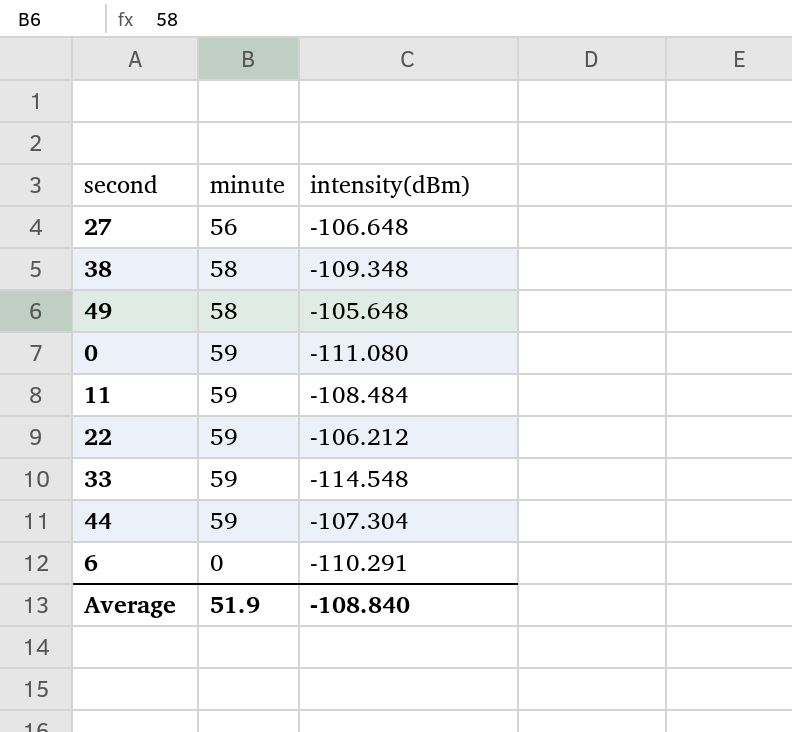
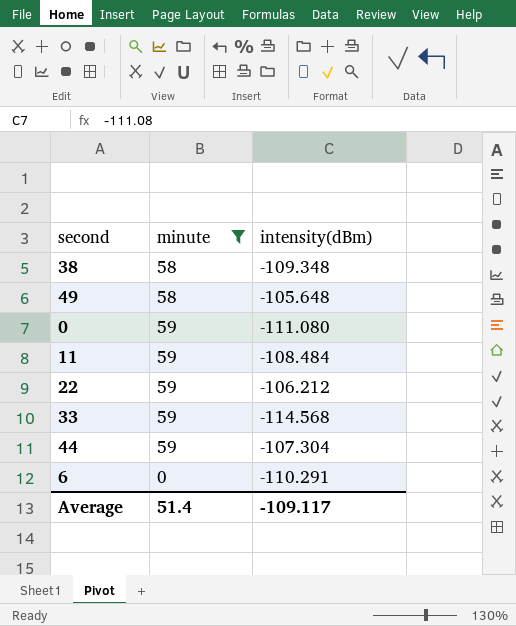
filter: none -> minute != 56
33 | intensity(dBm): -114.548 -> -114.568
Average | minute: 51.9 -> 51.4
Average | intensity(dBm): -108.840 -> -109.117

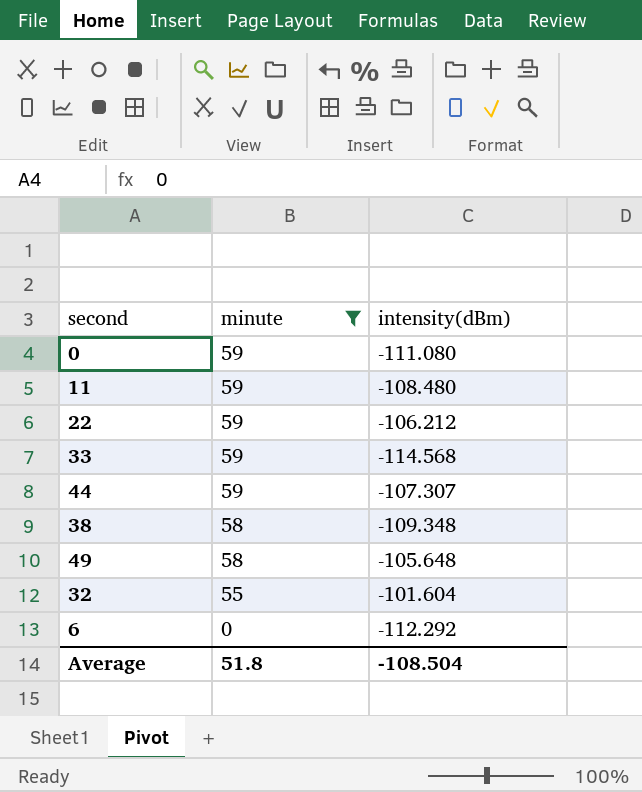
row order: none -> minute descending
11 | intensity(dBm): -108.484 -> -108.480
44 | intensity(dBm): -107.304 -> -107.307
row 32: none -> 55 | -101.604
6 | intensity(dBm): -110.291 -> -112.292
Average | minute: 51.4 -> 51.8
Average | intensity(dBm): -109.117 -> -108.504

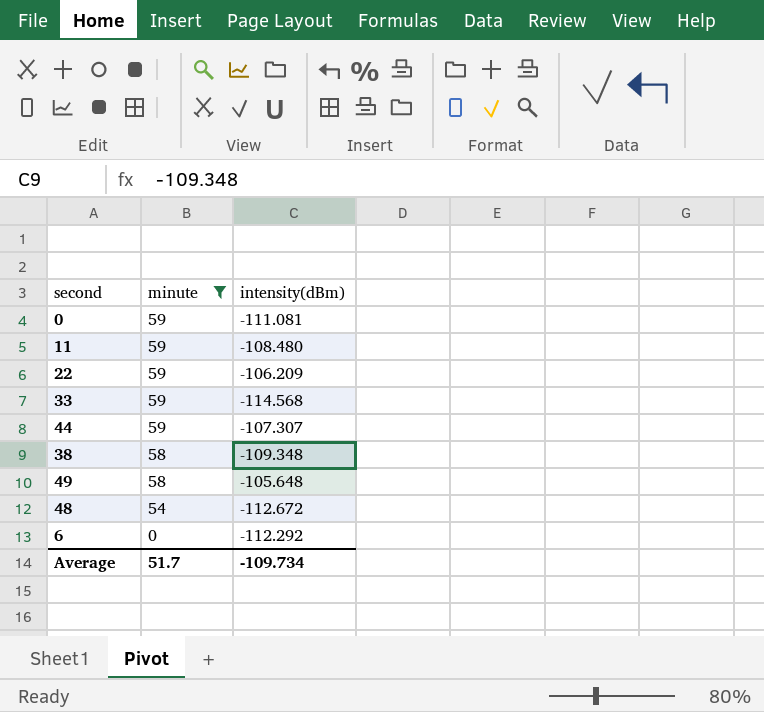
row 32: 55 | -101.604 -> none
0 | intensity(dBm): -111.080 -> -111.081
22 | intensity(dBm): -106.212 -> -106.209
row 48: none -> 54 | -112.672
Average | minute: 51.8 -> 51.7
Average | intensity(dBm): -108.504 -> -109.734

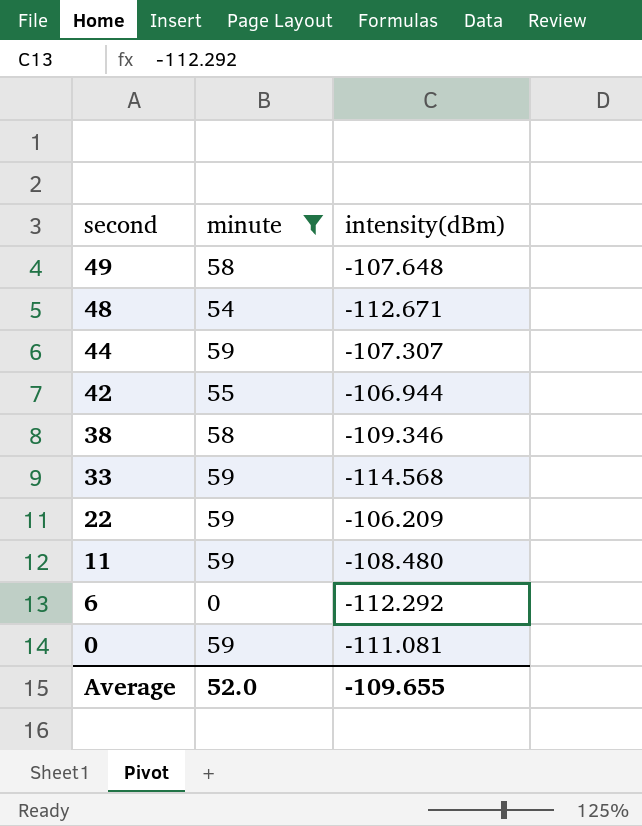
row order: minute descending -> second descending
49 | intensity(dBm): -105.648 -> -107.648
48 | intensity(dBm): -112.672 -> -112.671
row 42: none -> 55 | -106.944
38 | intensity(dBm): -109.348 -> -109.346
Average | minute: 51.7 -> 52.0
Average | intensity(dBm): -109.734 -> -109.655

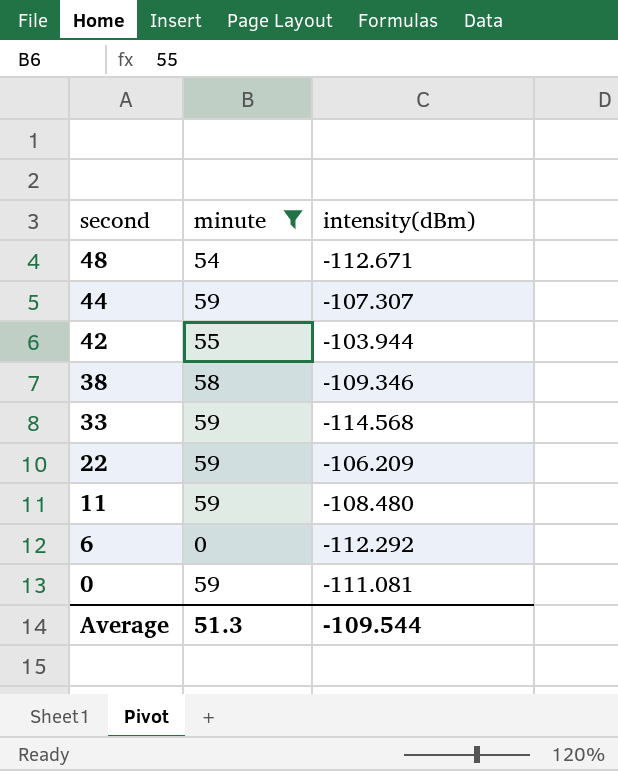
row 49: 58 | -107.648 -> none
42 | intensity(dBm): -106.944 -> -103.944
Average | minute: 52.0 -> 51.3
Average | intensity(dBm): -109.655 -> -109.544

